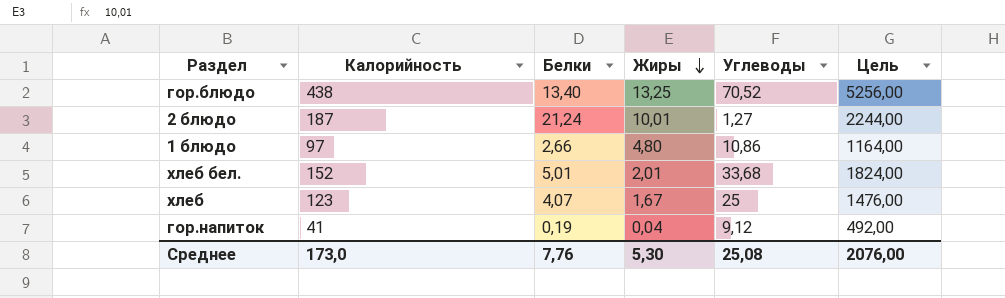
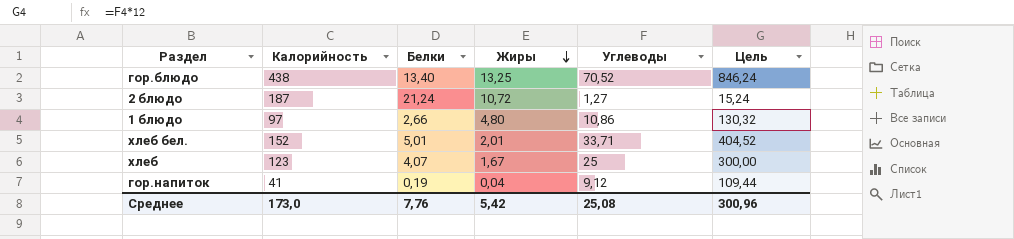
column Цель | formula: [Калорийность] * 12 -> [Углеводы] * 12
2 блюдо | Жиры: 10,01 -> 10,72
хлеб бел. | Углеводы: 33,68 -> 33,71
Среднее | Жиры: 5,30 -> 5,42
Среднее | Цель: 2076,00 -> 300,96

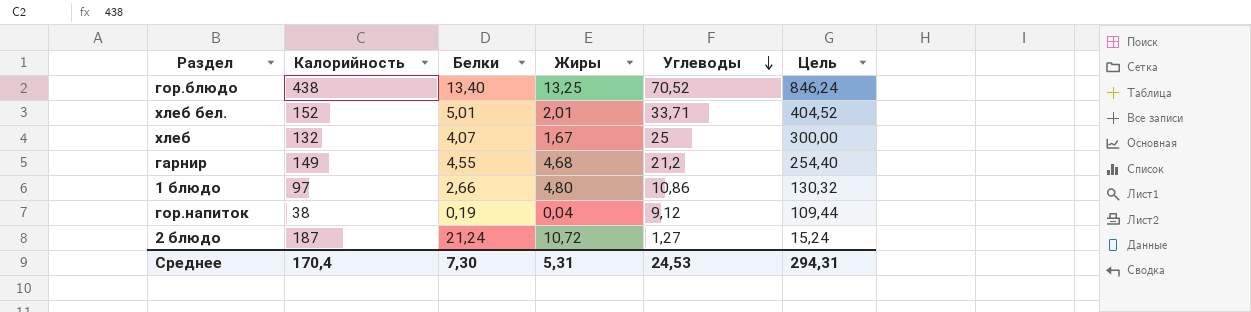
row order: Жиры descending -> Углеводы descending
хлеб | Калорийность: 123 -> 132
row гарнир: none -> 149 | 4,55 | 4,68 | 21,2 | 254,40
гор.напиток | Калорийность: 41 -> 38
Среднее | Калорийность: 173,0 -> 170,4
Среднее | Белки: 7,76 -> 7,30
Среднее | Жиры: 5,42 -> 5,31
Среднее | Углеводы: 25,08 -> 24,53
Среднее | Цель: 300,96 -> 294,31

